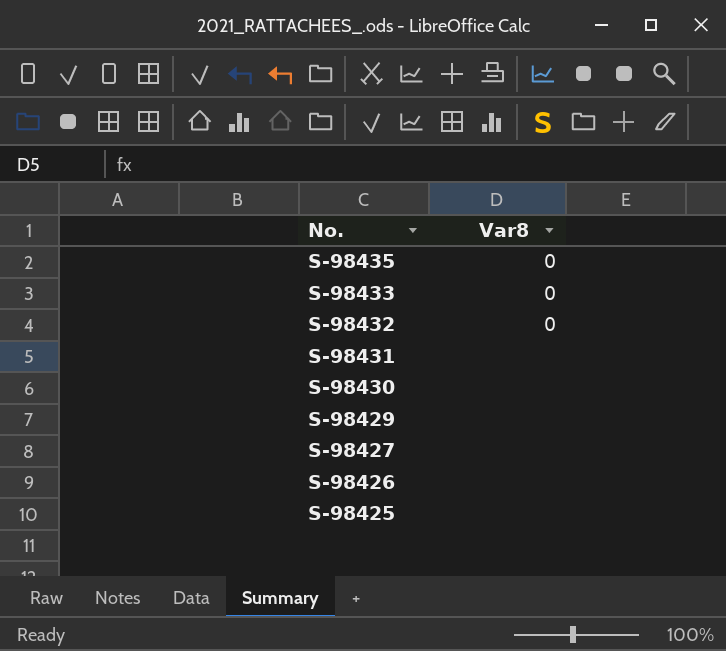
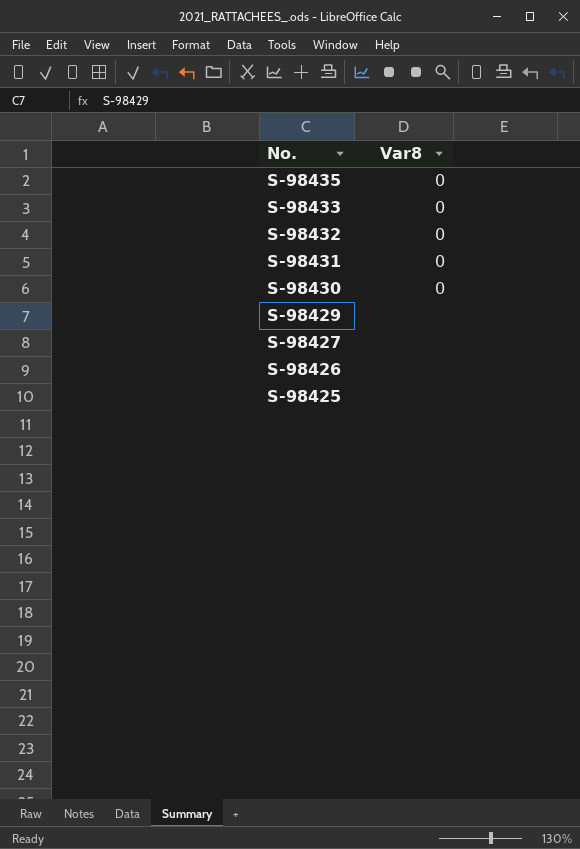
S-98431 | Var8: none -> 0
S-98430 | Var8: none -> 0

